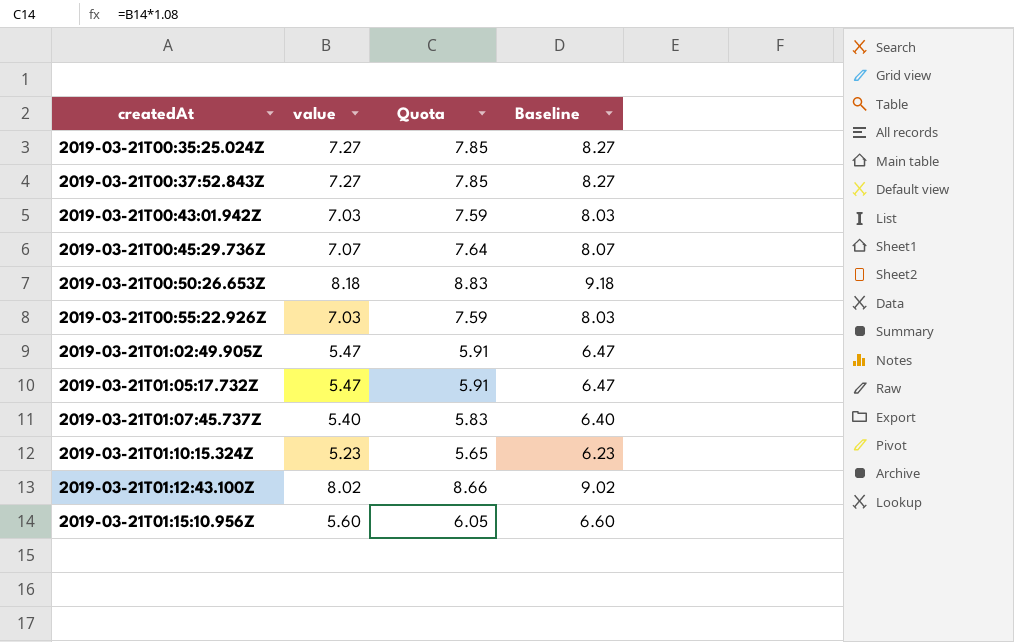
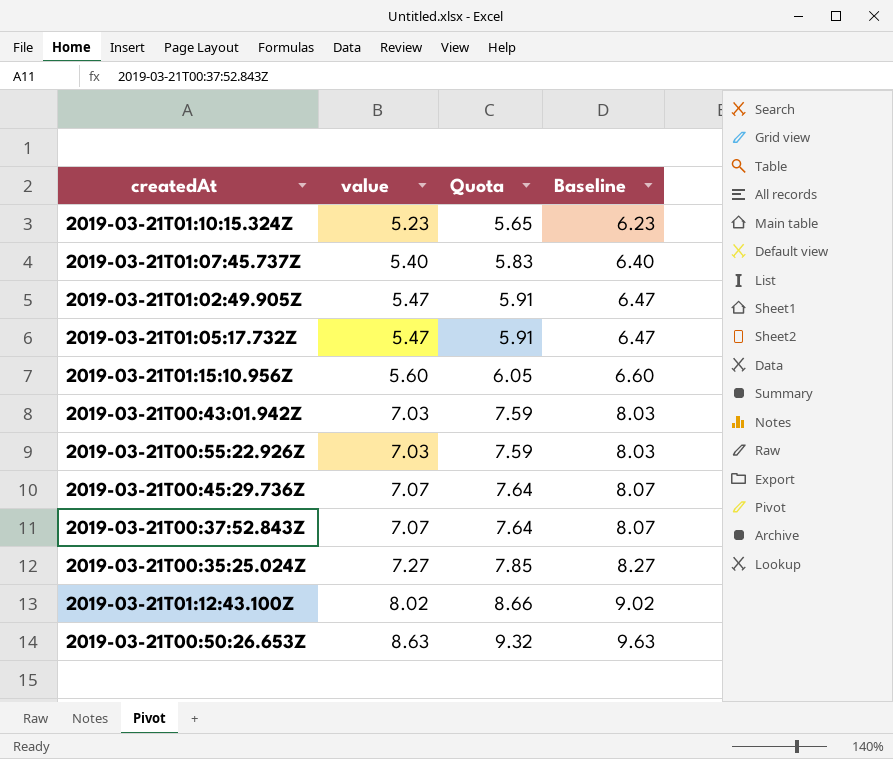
row order: createdAt ascending -> value ascending
2019-03-21T00:37:52.843Z | value: 7.27 -> 7.07
2019-03-21T00:37:52.843Z | Quota: 7.85 -> 7.64
2019-03-21T00:37:52.843Z | Baseline: 8.27 -> 8.07
2019-03-21T00:50:26.653Z | value: 8.18 -> 8.63
2019-03-21T00:50:26.653Z | Quota: 8.83 -> 9.32
2019-03-21T00:50:26.653Z | Baseline: 9.18 -> 9.63

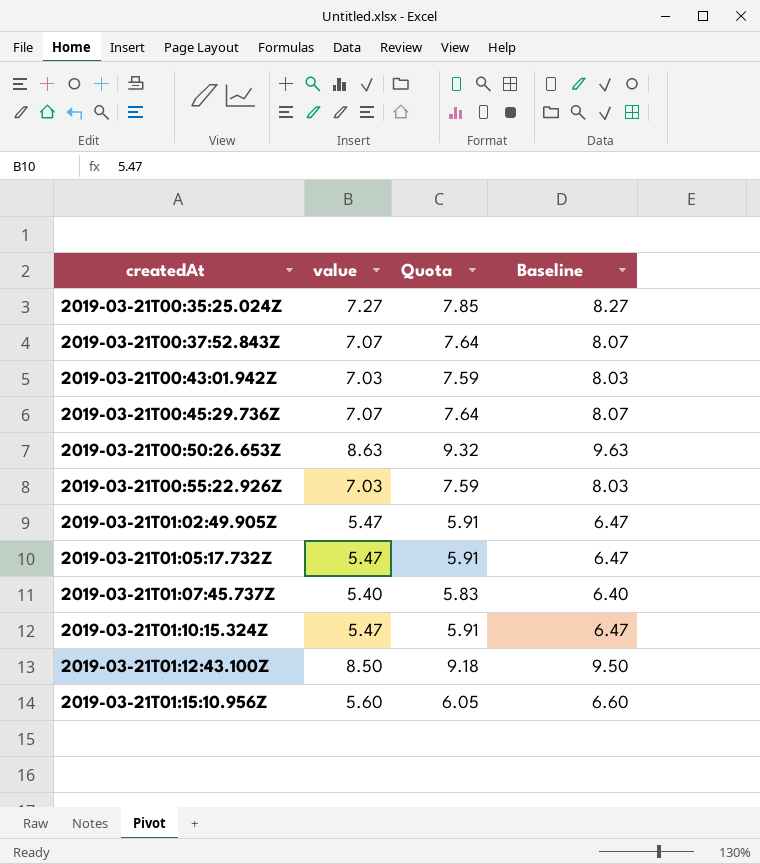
row order: value ascending -> createdAt ascending
2019-03-21T01:10:15.324Z | value: 5.23 -> 5.47
2019-03-21T01:10:15.324Z | Quota: 5.65 -> 5.91
2019-03-21T01:10:15.324Z | Baseline: 6.23 -> 6.47
2019-03-21T01:12:43.100Z | value: 8.02 -> 8.50
2019-03-21T01:12:43.100Z | Quota: 8.66 -> 9.18
2019-03-21T01:12:43.100Z | Baseline: 9.02 -> 9.50

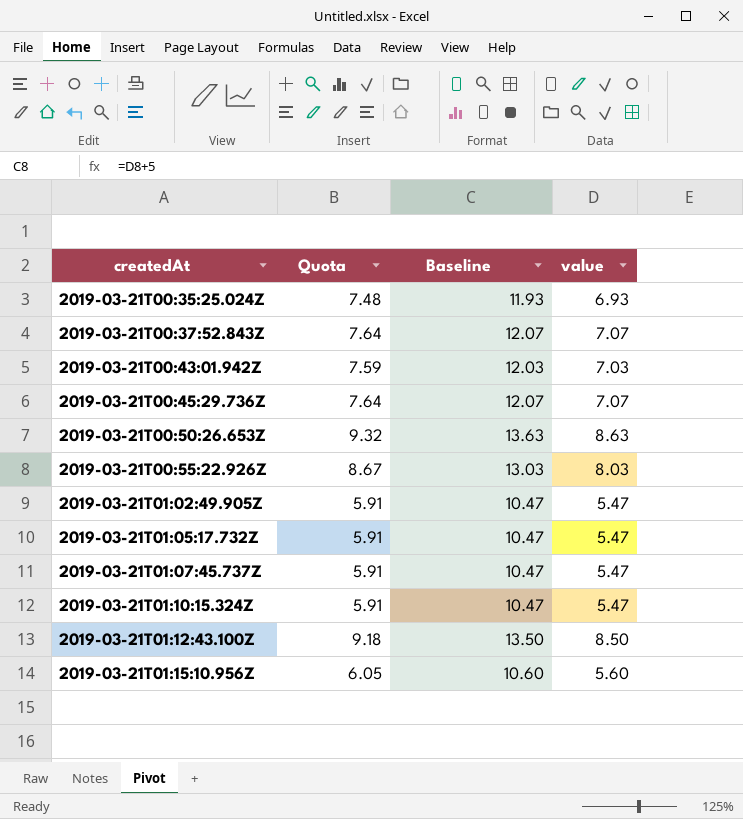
column Baseline | formula: [value] + 1 -> [value] + 5
column value | position: 2 -> 4
2019-03-21T00:35:25.024Z | Quota: 7.85 -> 7.48
2019-03-21T00:35:25.024Z | value: 7.27 -> 6.93
2019-03-21T00:55:22.926Z | Quota: 7.59 -> 8.67
2019-03-21T00:55:22.926Z | value: 7.03 -> 8.03
2019-03-21T01:07:45.737Z | Quota: 5.83 -> 5.91
2019-03-21T01:07:45.737Z | value: 5.40 -> 5.47

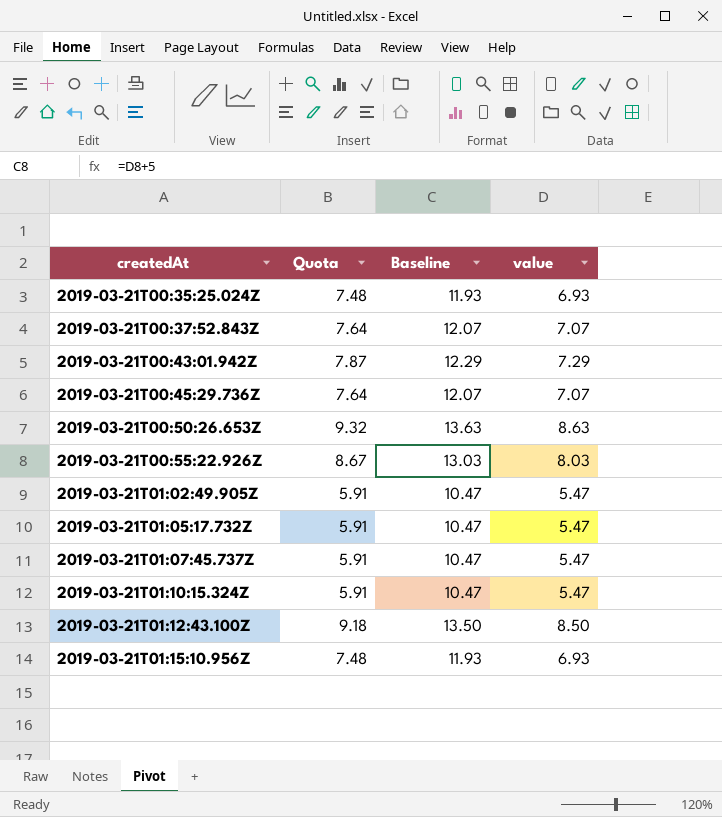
2019-03-21T00:43:01.942Z | Quota: 7.59 -> 7.87
2019-03-21T00:43:01.942Z | Baseline: 12.03 -> 12.29
2019-03-21T00:43:01.942Z | value: 7.03 -> 7.29
2019-03-21T01:15:10.956Z | Quota: 6.05 -> 7.48
2019-03-21T01:15:10.956Z | Baseline: 10.60 -> 11.93
2019-03-21T01:15:10.956Z | value: 5.60 -> 6.93

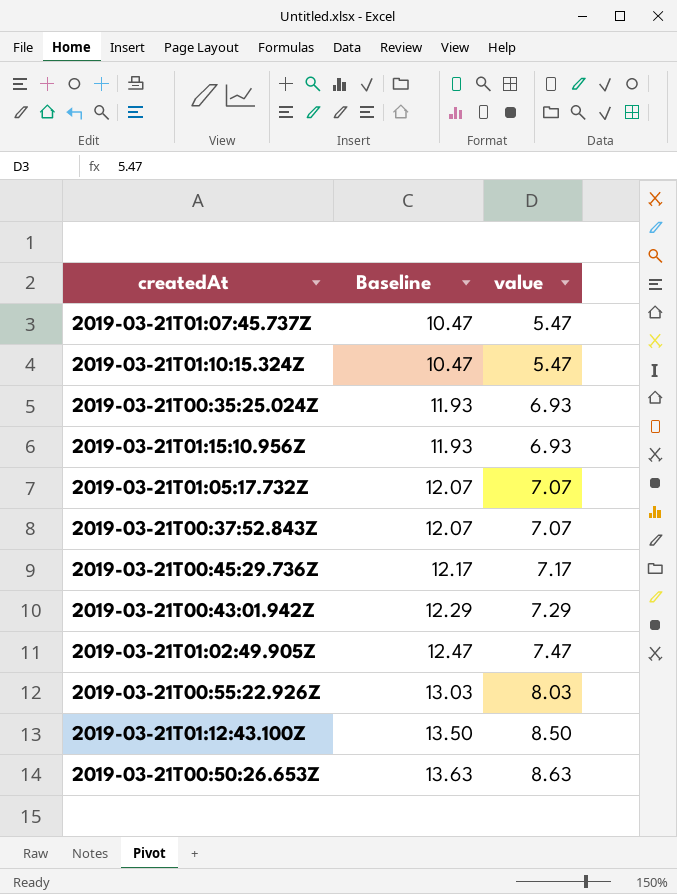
row order: createdAt ascending -> Baseline ascending
column Quota | formula: [value] * 1.08 -> none
2019-03-21T01:05:17.732Z | Baseline: 10.47 -> 12.07
2019-03-21T01:05:17.732Z | value: 5.47 -> 7.07
2019-03-21T00:45:29.736Z | Baseline: 12.07 -> 12.17
2019-03-21T00:45:29.736Z | value: 7.07 -> 7.17
2019-03-21T01:02:49.905Z | Baseline: 10.47 -> 12.47
2019-03-21T01:02:49.905Z | value: 5.47 -> 7.47

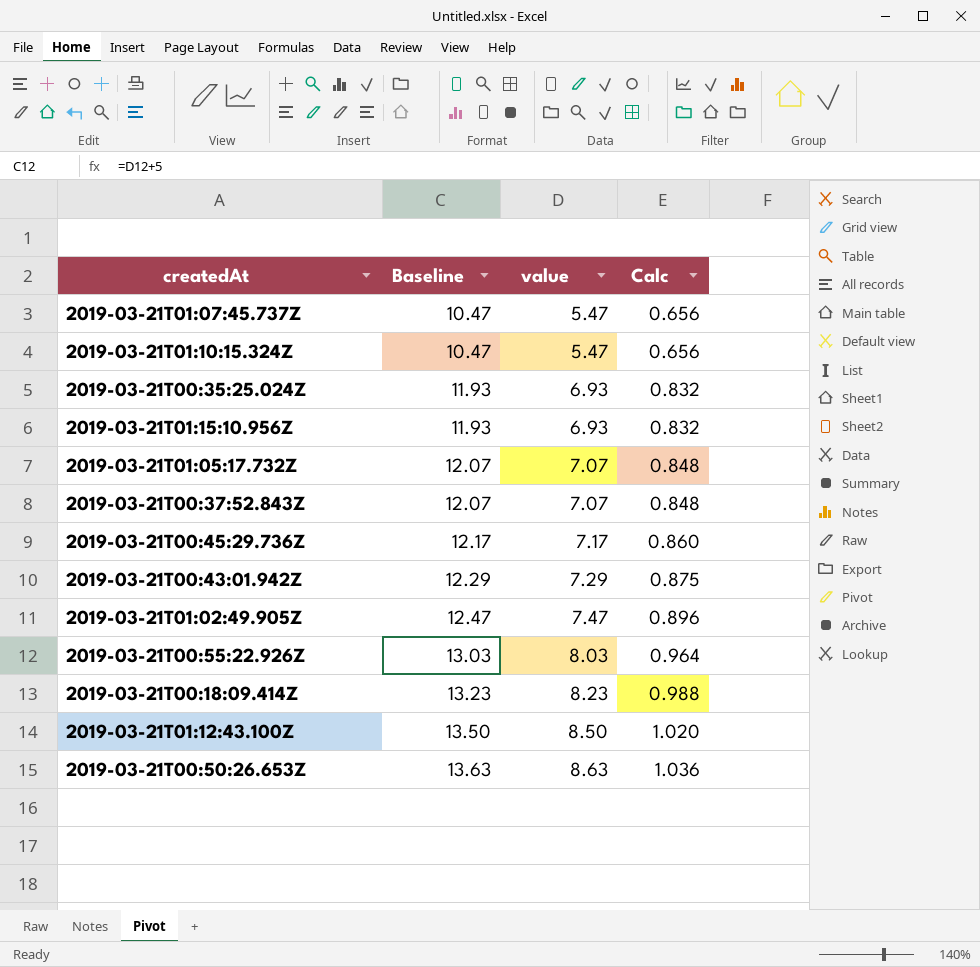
column Calc | formula: none -> [value] * 0.12
row 2019-03-21T00:18:09.414Z: none -> 13.23 | 8.23 | 0.988

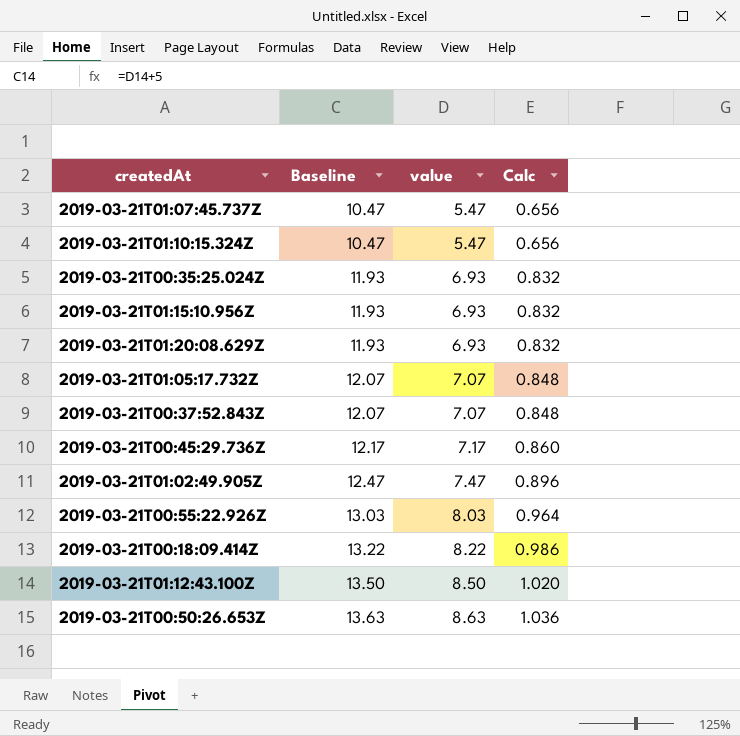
row 2019-03-21T00:43:01.942Z: 12.29 | 7.29 | 0.875 -> none
row 2019-03-21T01:20:08.629Z: none -> 11.93 | 6.93 | 0.832
2019-03-21T00:18:09.414Z | Baseline: 13.23 -> 13.22
2019-03-21T00:18:09.414Z | value: 8.23 -> 8.22
2019-03-21T00:18:09.414Z | Calc: 0.988 -> 0.986

